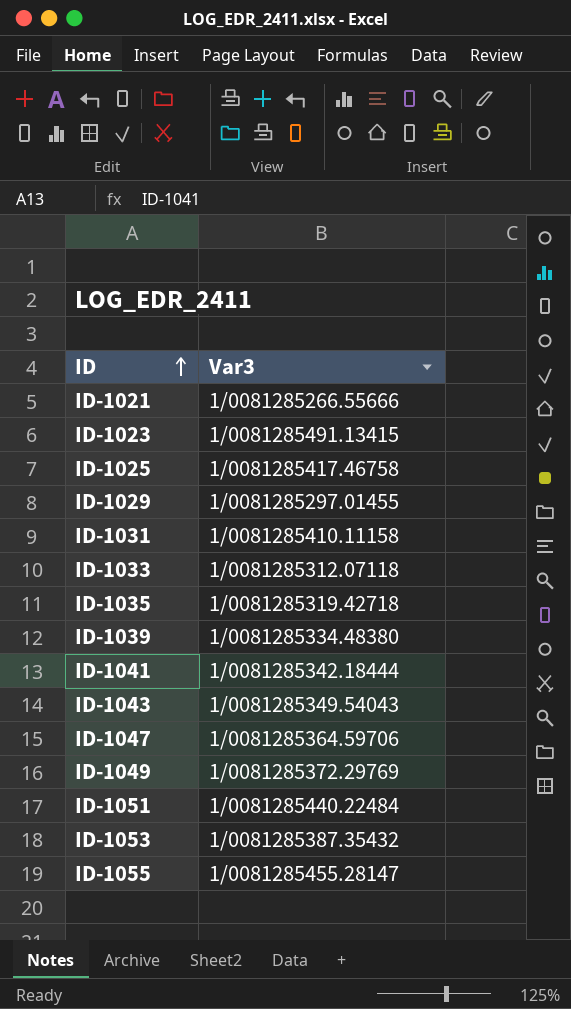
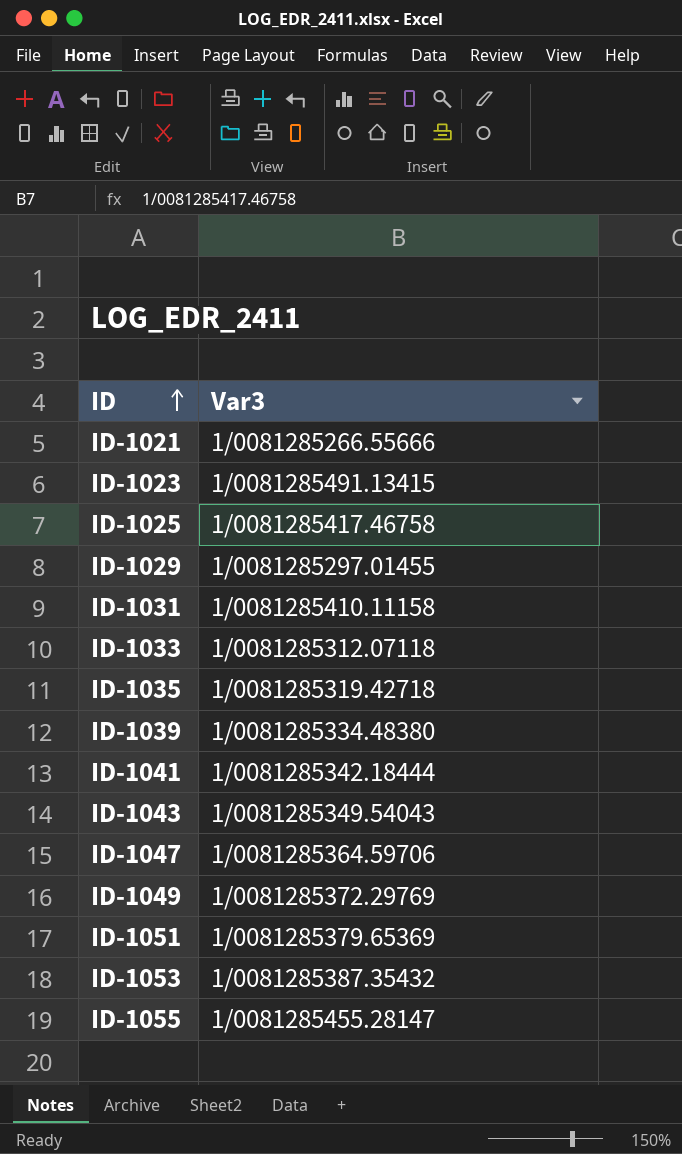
ID-1051 | Var3: 1/0081285440.22484 -> 1/0081285379.65369

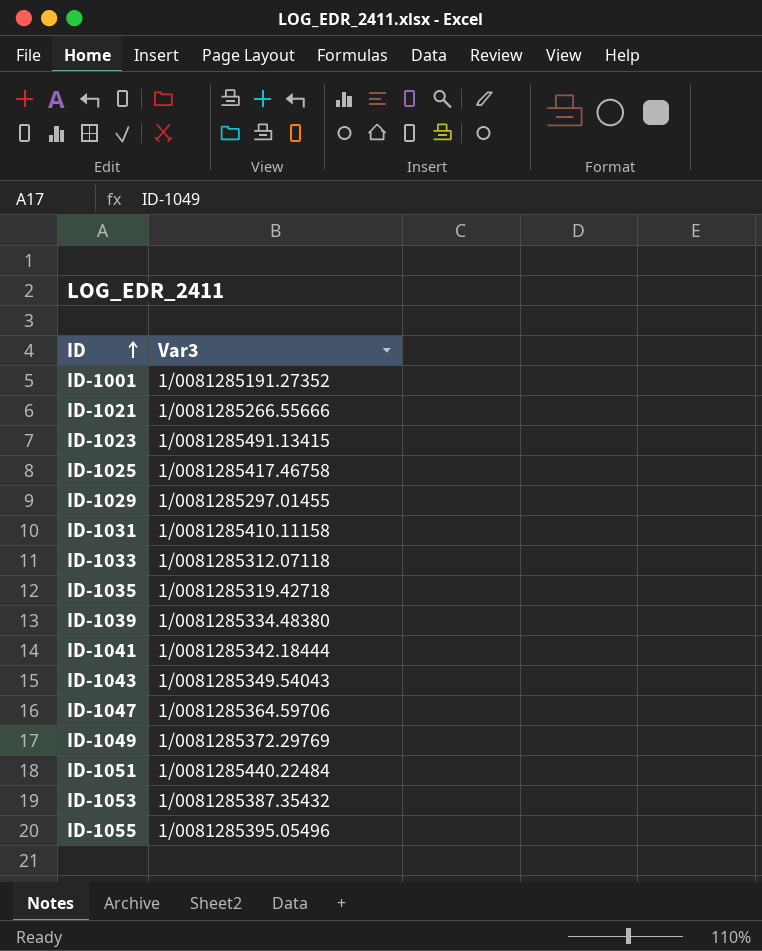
row ID-1001: none -> 1/0081285191.27352
ID-1051 | Var3: 1/0081285379.65369 -> 1/0081285440.22484
ID-1055 | Var3: 1/0081285455.28147 -> 1/0081285395.05496

